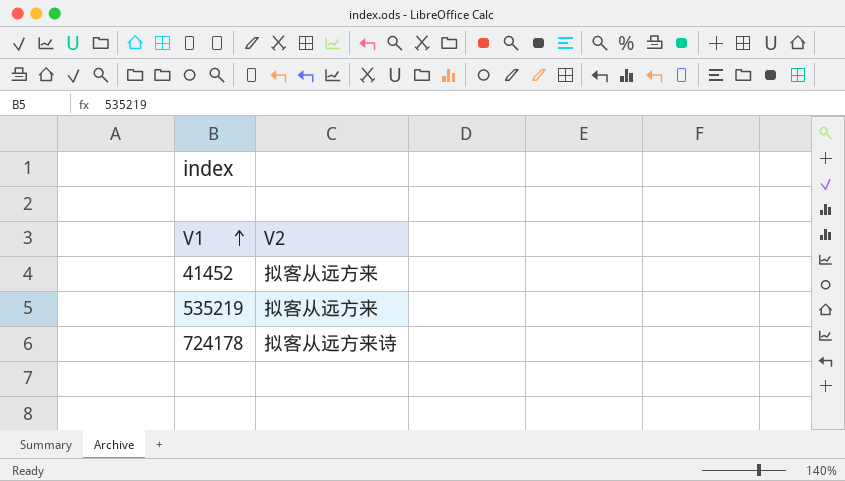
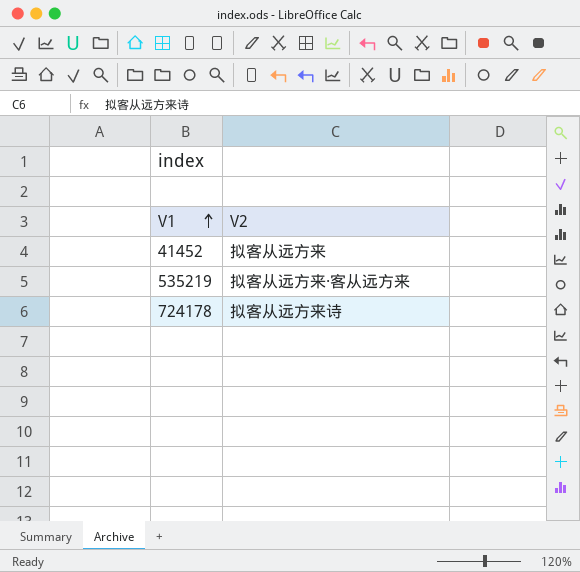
535219 | V2: 拟客从远方来 -> 拟客从远方来·客从远方来

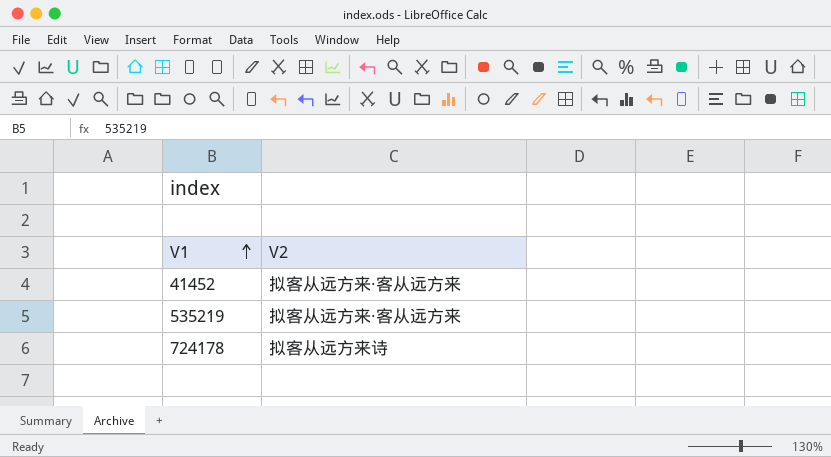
41452 | V2: 拟客从远方来 -> 拟客从远方来·客从远方来

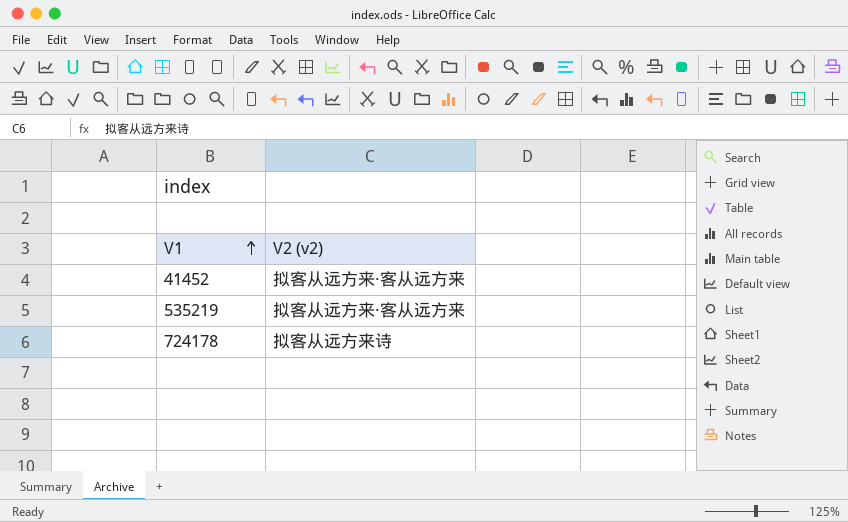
column name: V2 -> V2 (v2)

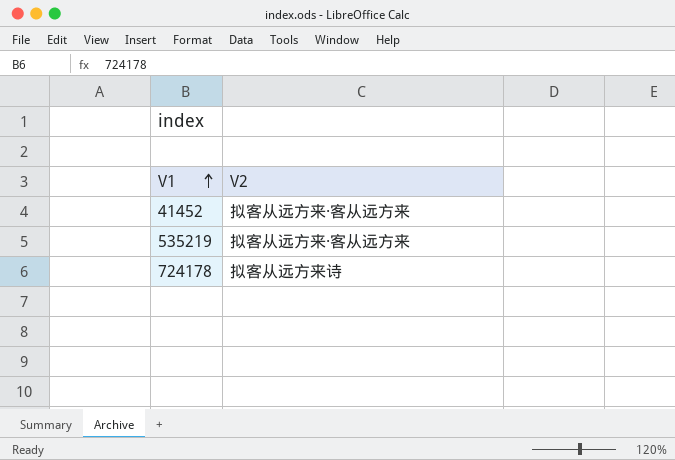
column name: V2 (v2) -> V2

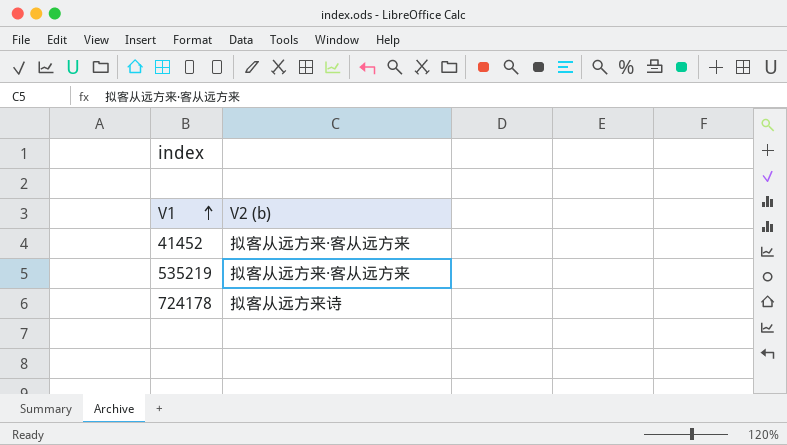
column name: V2 -> V2 (b)

